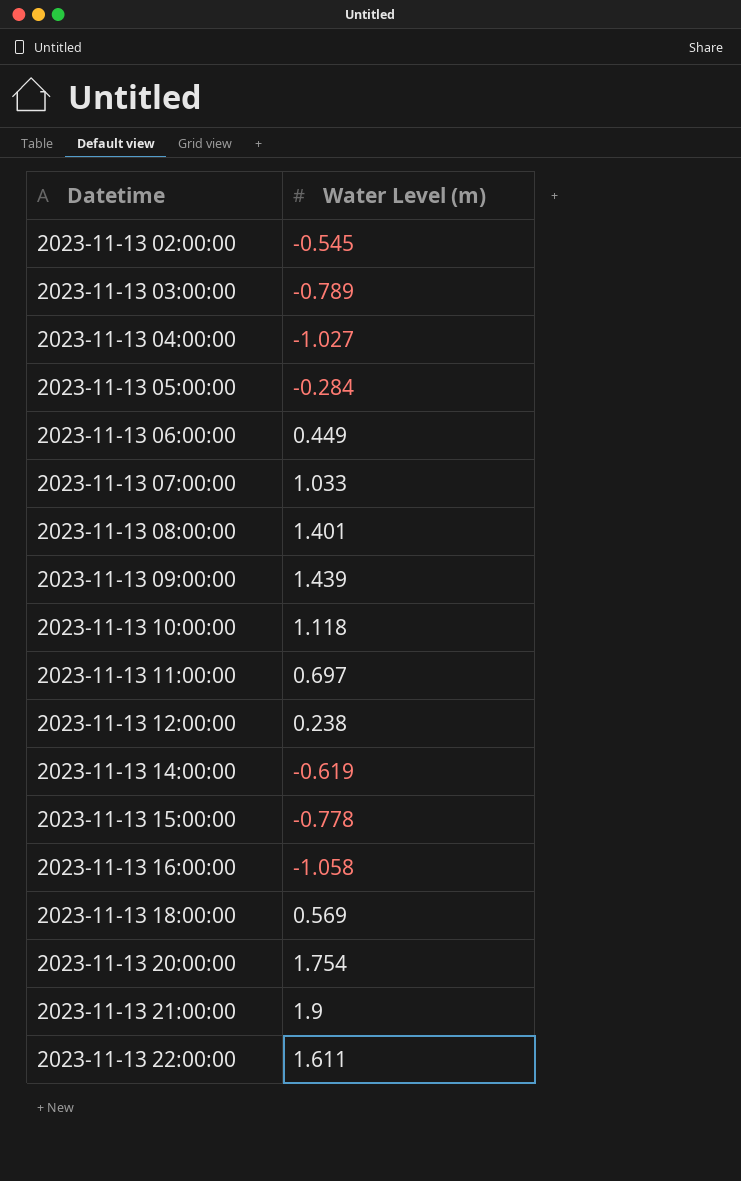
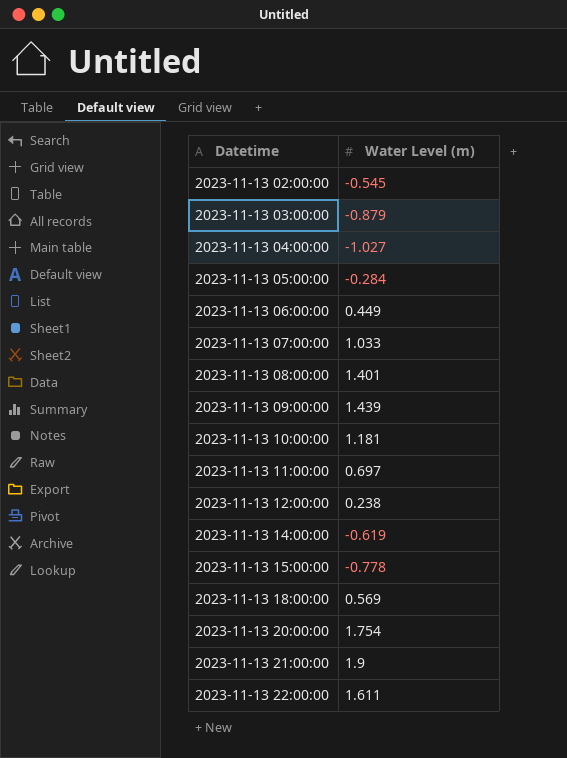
row 2023-11-13 16:00:00: -1.058 -> none
2023-11-13 03:00:00 | Water Level (m): -0.789 -> -0.879
2023-11-13 10:00:00 | Water Level (m): 1.118 -> 1.181

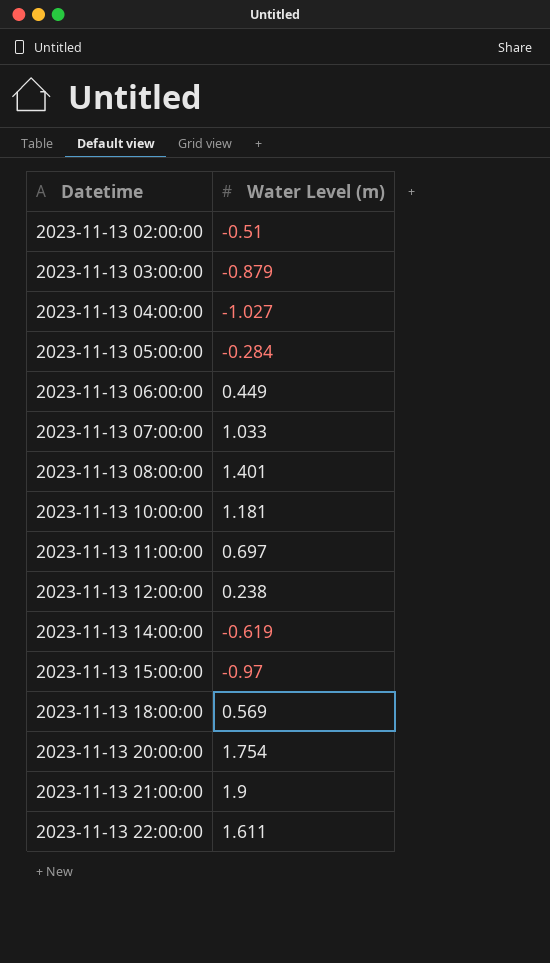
row 2023-11-13 09:00:00: 1.439 -> none
2023-11-13 02:00:00 | Water Level (m): -0.545 -> -0.51
2023-11-13 15:00:00 | Water Level (m): -0.778 -> -0.97

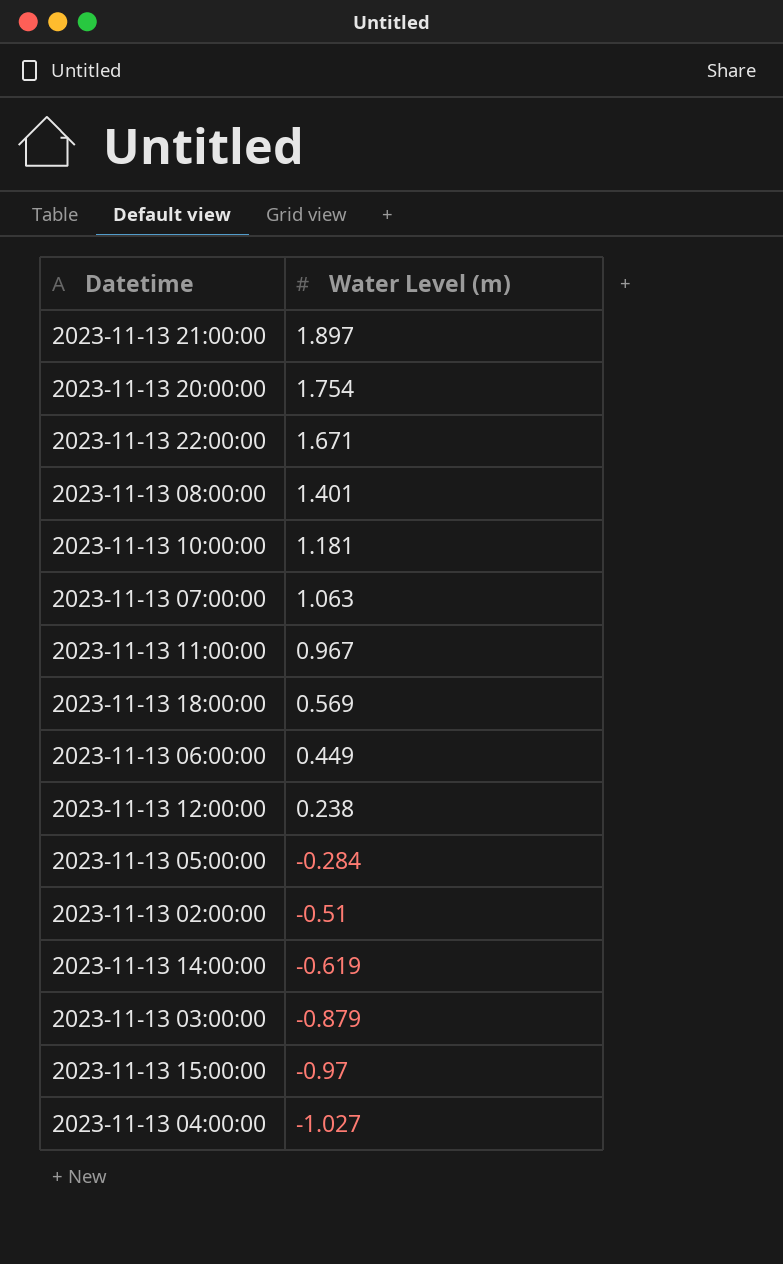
row order: Datetime ascending -> Water Level (m) descending
2023-11-13 21:00:00 | Water Level (m): 1.9 -> 1.897
2023-11-13 22:00:00 | Water Level (m): 1.611 -> 1.671
2023-11-13 07:00:00 | Water Level (m): 1.033 -> 1.063
2023-11-13 11:00:00 | Water Level (m): 0.697 -> 0.967

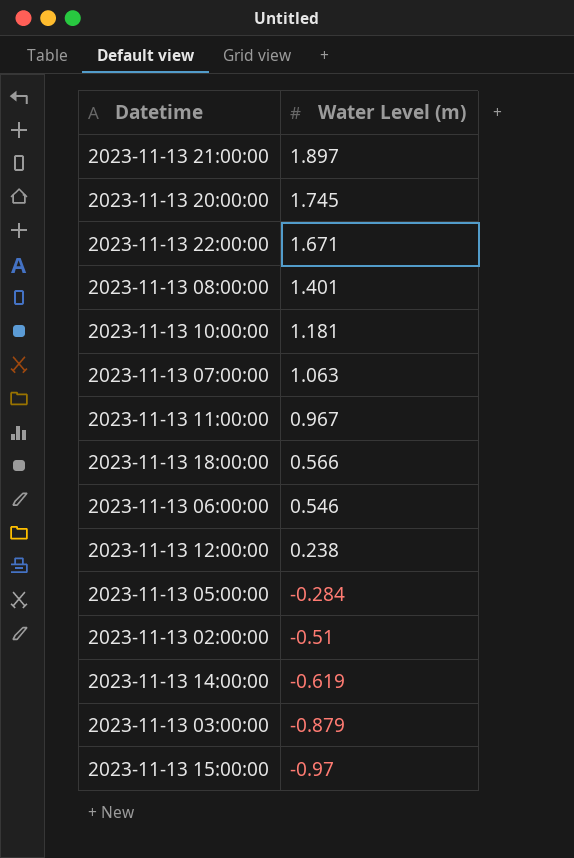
row 2023-11-13 04:00:00: -1.027 -> none
2023-11-13 20:00:00 | Water Level (m): 1.754 -> 1.745
2023-11-13 18:00:00 | Water Level (m): 0.569 -> 0.566
2023-11-13 06:00:00 | Water Level (m): 0.449 -> 0.546

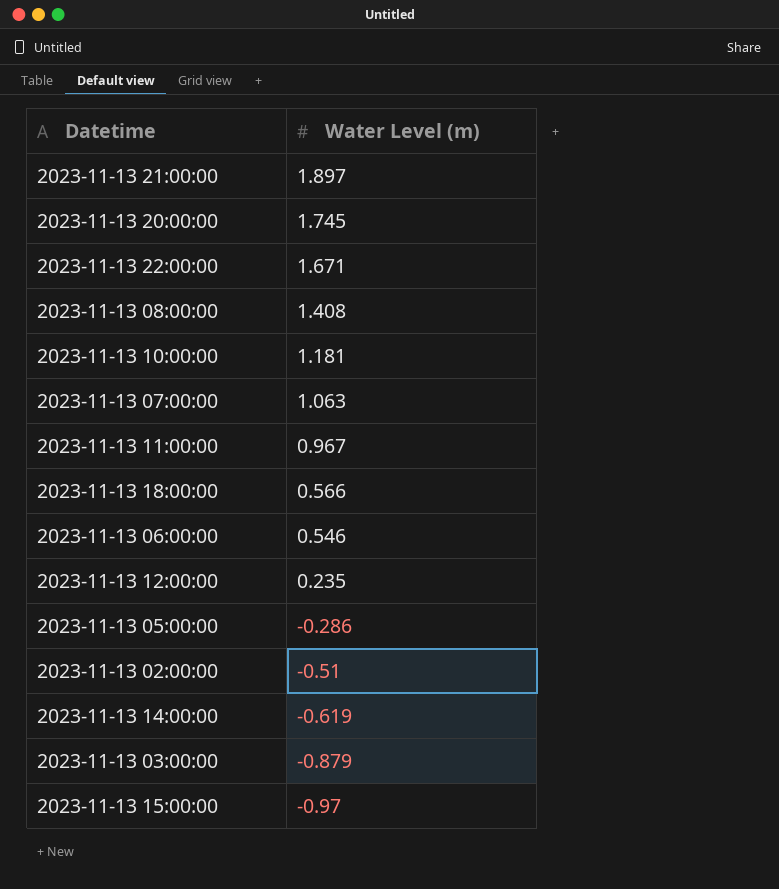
2023-11-13 08:00:00 | Water Level (m): 1.401 -> 1.408
2023-11-13 12:00:00 | Water Level (m): 0.238 -> 0.235
2023-11-13 05:00:00 | Water Level (m): -0.284 -> -0.286

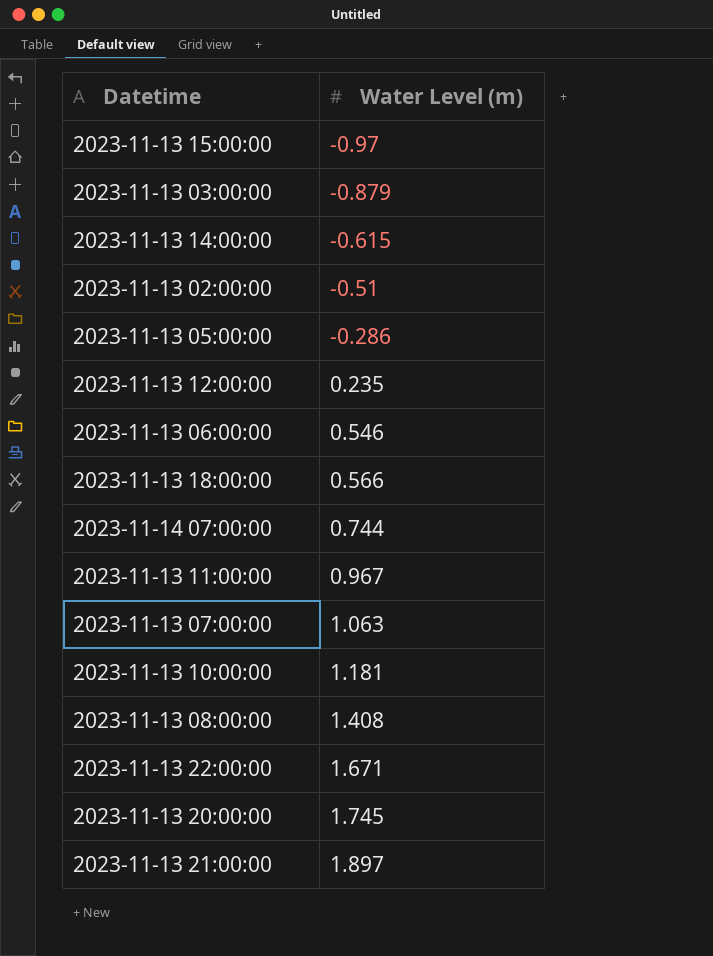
row order: Water Level (m) descending -> Water Level (m) ascending
2023-11-13 14:00:00 | Water Level (m): -0.619 -> -0.615
row 2023-11-14 07:00:00: none -> 0.744

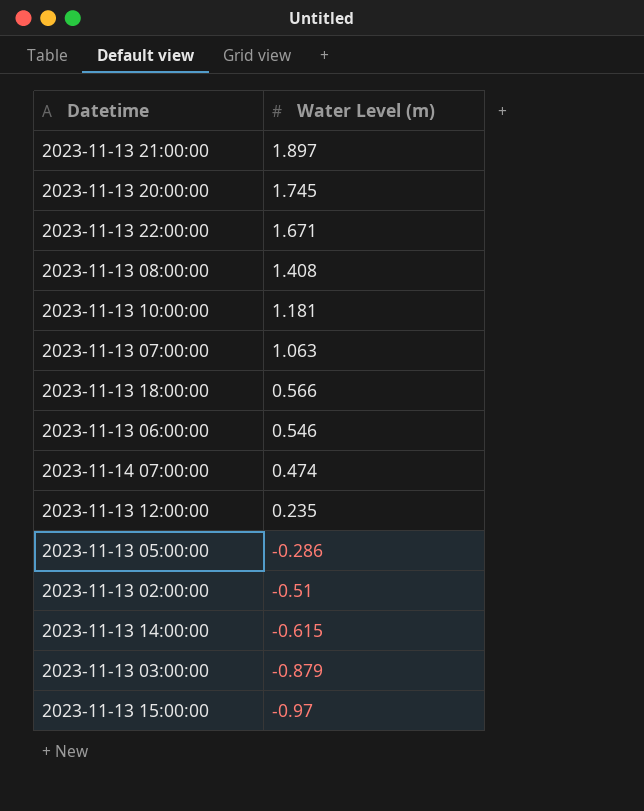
row order: Water Level (m) ascending -> Water Level (m) descending
row 2023-11-13 11:00:00: 0.967 -> none
2023-11-14 07:00:00 | Water Level (m): 0.744 -> 0.474

